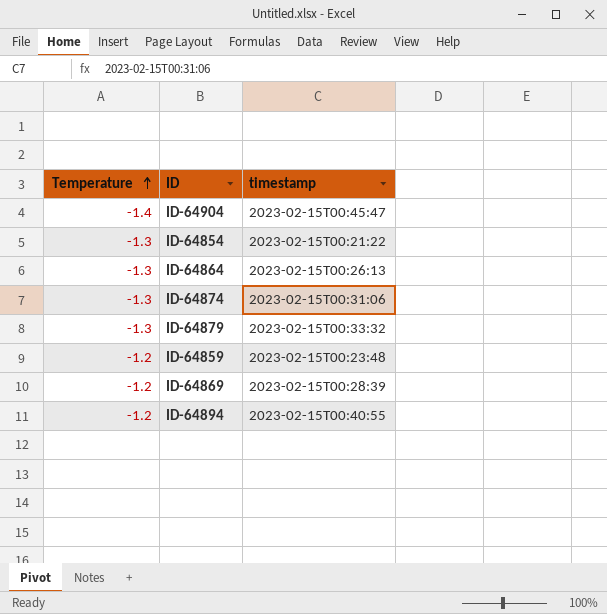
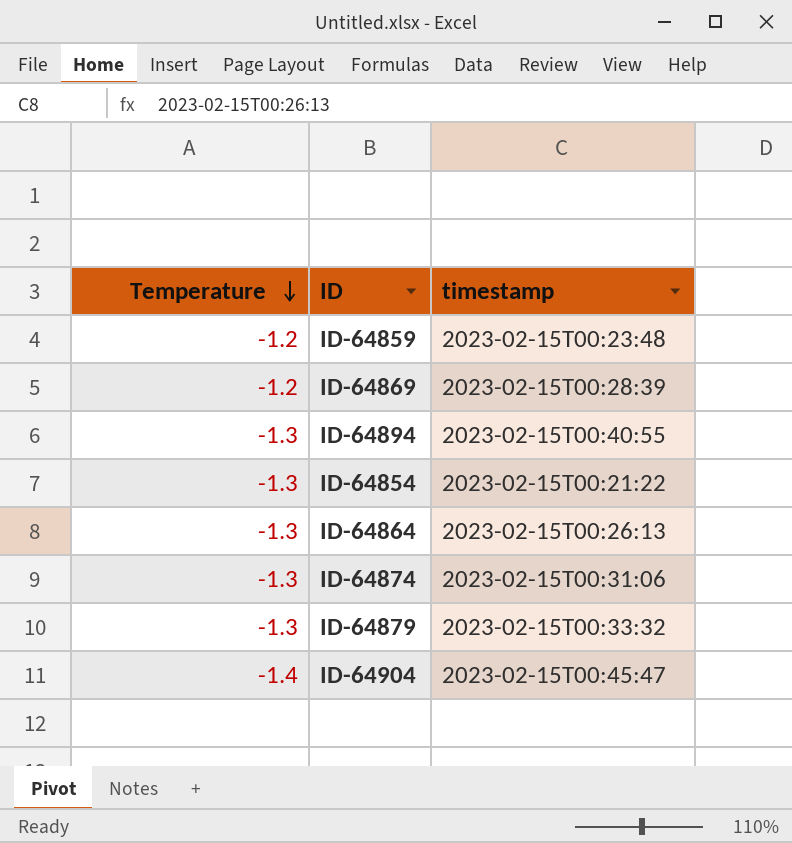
row order: Temperature ascending -> Temperature descending
ID-64894 | Temperature: -1.2 -> -1.3

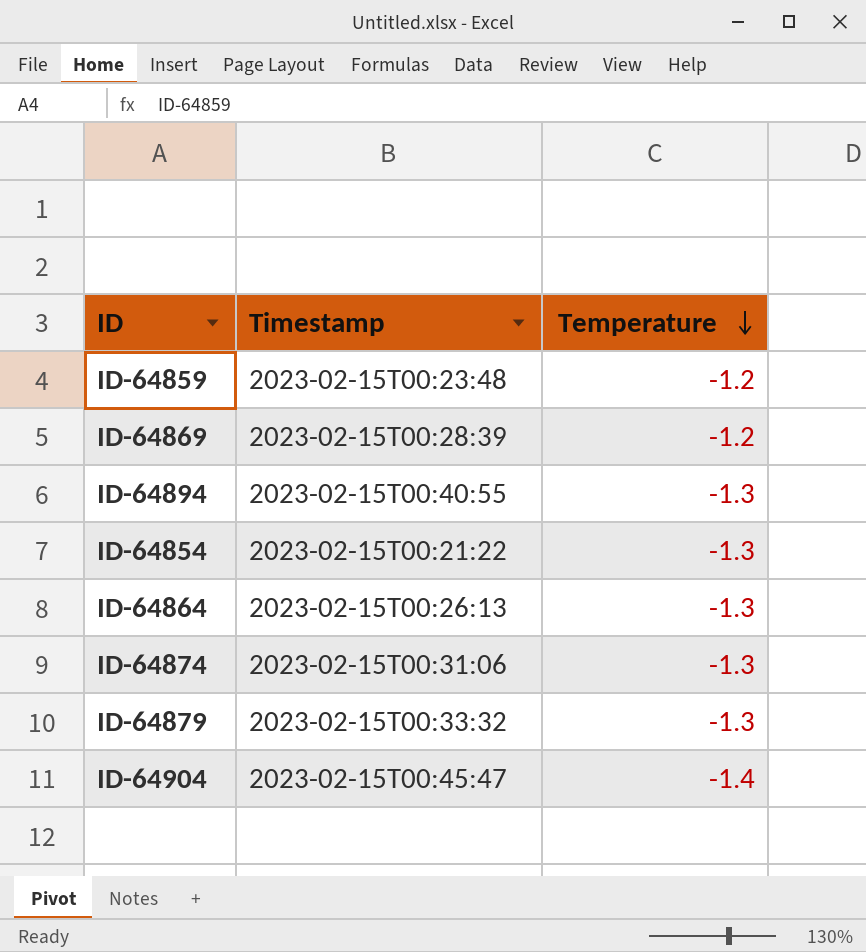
column name: timestamp -> Timestamp
column Temperature | position: 1 -> 3

